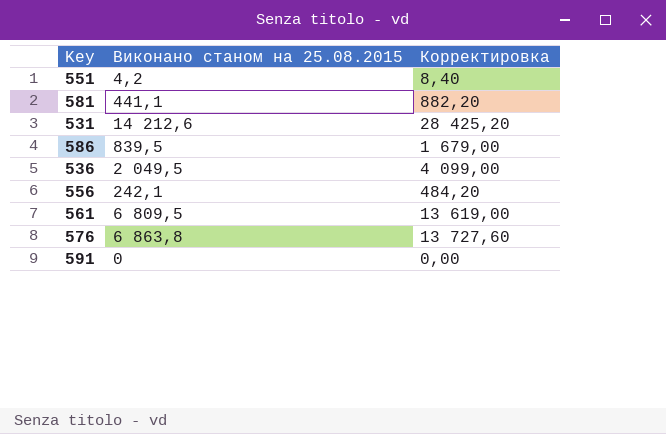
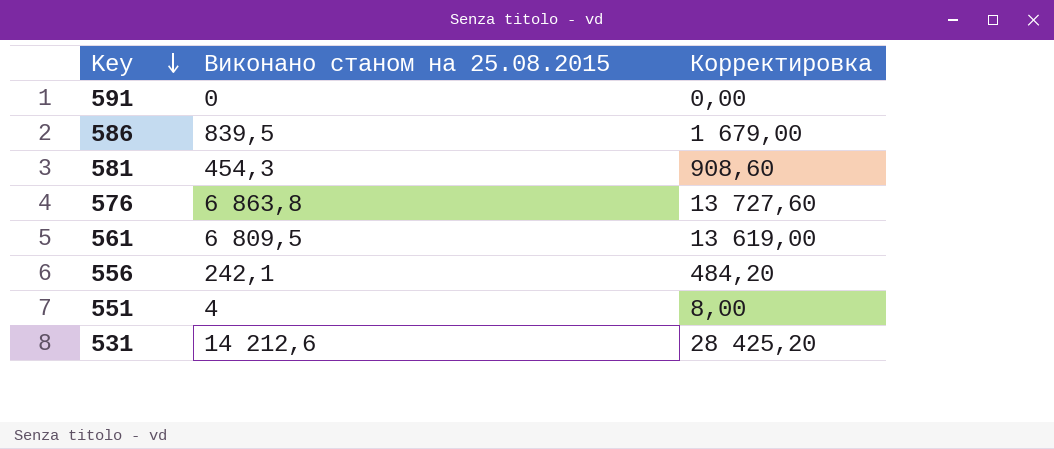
row order: none -> Key descending
row 536: 2 049,5 | 4 099,00 -> none
581 | Виконано станом на 25.08.2015: 441,1 -> 454,3
581 | Корректировка: 882,20 -> 908,60
551 | Виконано станом на 25.08.2015: 4,2 -> 4
551 | Корректировка: 8,40 -> 8,00

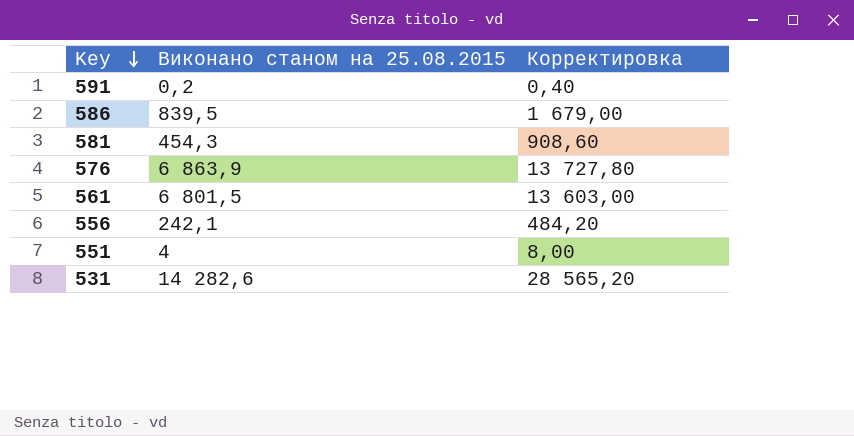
591 | Виконано станом на 25.08.2015: 0 -> 0,2
591 | Корректировка: 0,00 -> 0,40
576 | Виконано станом на 25.08.2015: 6 863,8 -> 6 863,9
576 | Корректировка: 13 727,60 -> 13 727,80
561 | Виконано станом на 25.08.2015: 6 809,5 -> 6 801,5
561 | Корректировка: 13 619,00 -> 13 603,00
531 | Виконано станом на 25.08.2015: 14 212,6 -> 14 282,6
531 | Корректировка: 28 425,20 -> 28 565,20

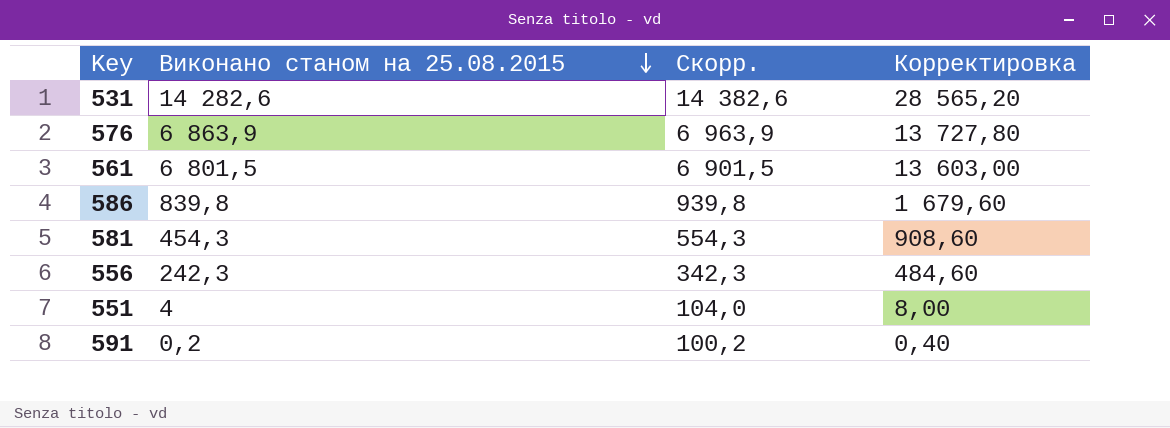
row order: Key descending -> Виконано станом на 25.08.2015 descending
column Скорр. | formula: none -> [Виконано станом на 25.08.2015] + 100
586 | Виконано станом на 25.08.2015: 839,5 -> 839,8
586 | Корректировка: 1 679,00 -> 1 679,60
556 | Виконано станом на 25.08.2015: 242,1 -> 242,3
556 | Корректировка: 484,20 -> 484,60

